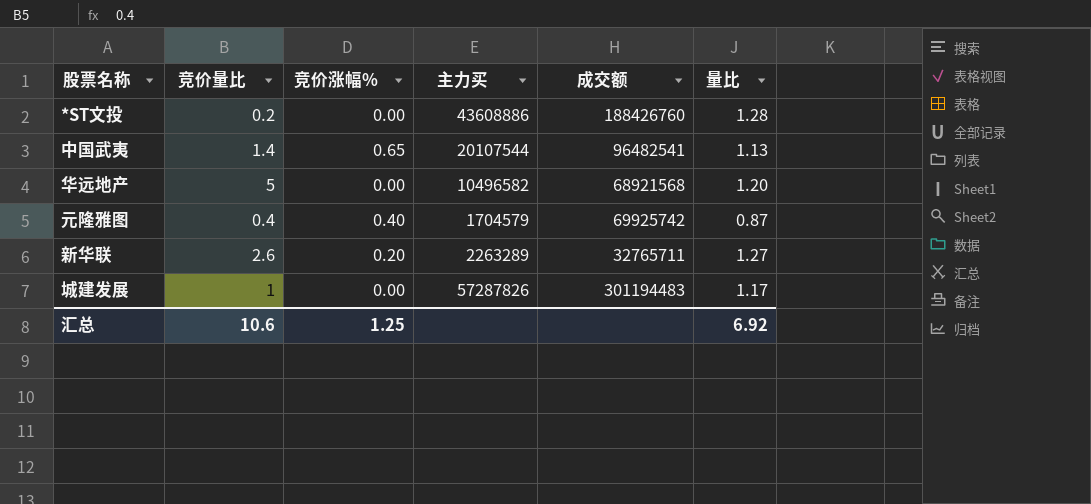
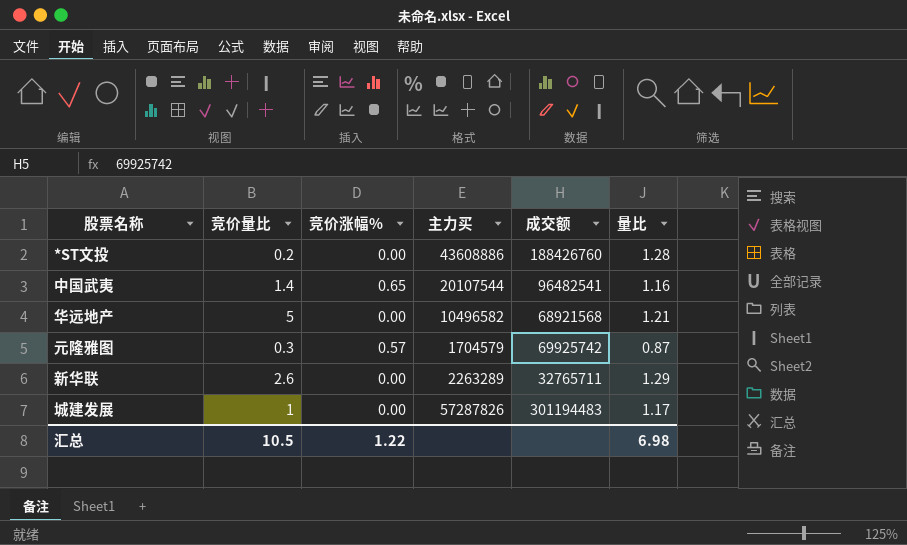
中国武夷 | 量比: 1.13 -> 1.16
华远地产 | 量比: 1.20 -> 1.21
元隆雅图 | 竞价量比: 0.4 -> 0.3
元隆雅图 | 竞价涨幅%: 0.40 -> 0.57
新华联 | 竞价涨幅%: 0.20 -> 0.00
新华联 | 量比: 1.27 -> 1.29
汇总 | 竞价量比: 10.6 -> 10.5
汇总 | 竞价涨幅%: 1.25 -> 1.22
汇总 | 量比: 6.92 -> 6.98

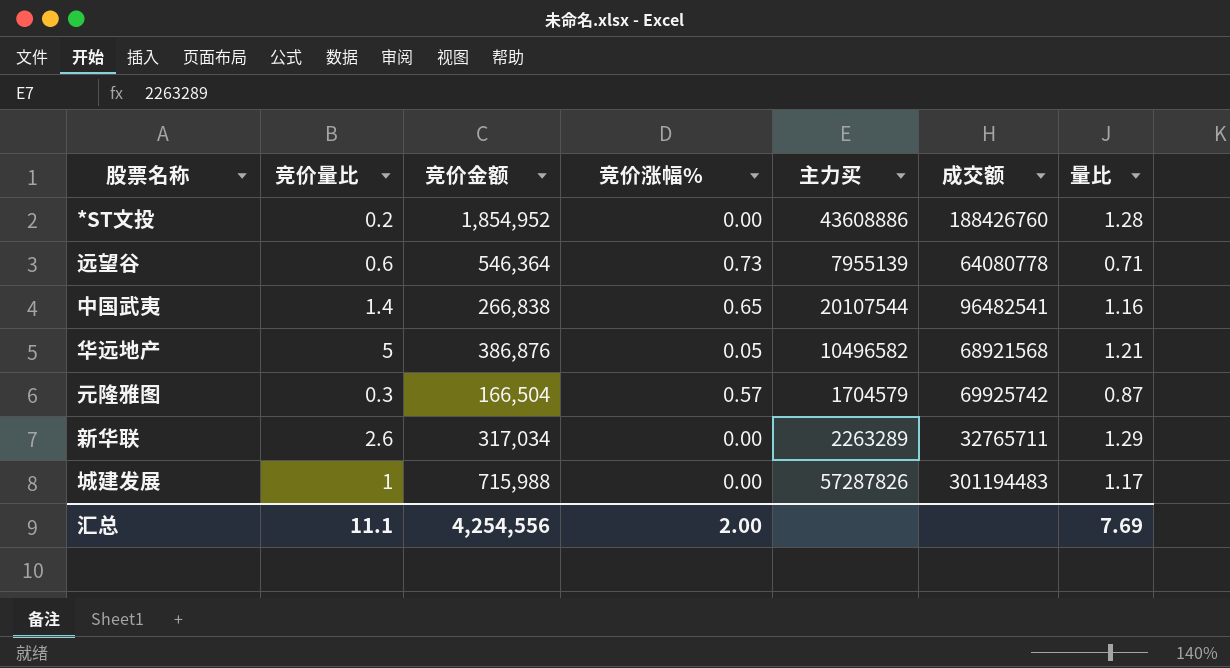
column 竞价金额 | position: none -> 3
row 远望谷: none -> 0.6 | 546,364 | 0.73 | 7955139 | 64080778 | 0.71
华远地产 | 竞价涨幅%: 0.00 -> 0.05
汇总 | 竞价量比: 10.5 -> 11.1
汇总 | 竞价涨幅%: 1.22 -> 2.00
汇总 | 量比: 6.98 -> 7.69

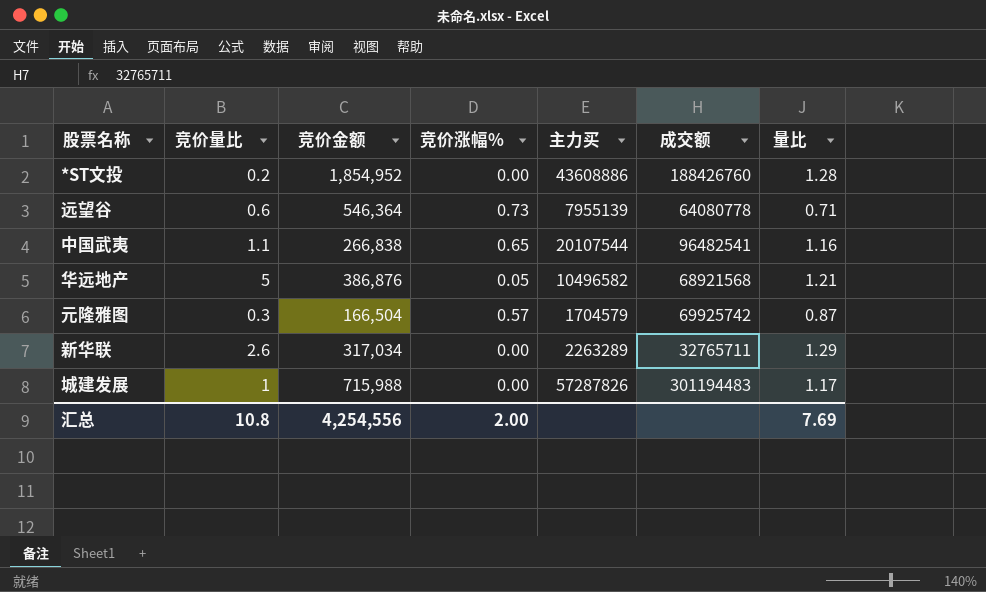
中国武夷 | 竞价量比: 1.4 -> 1.1
汇总 | 竞价量比: 11.1 -> 10.8

